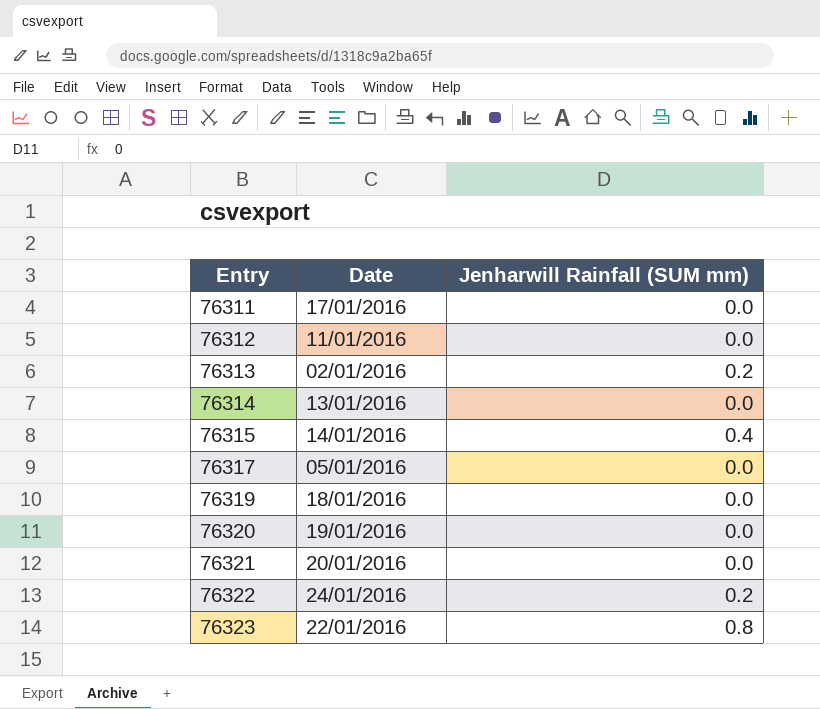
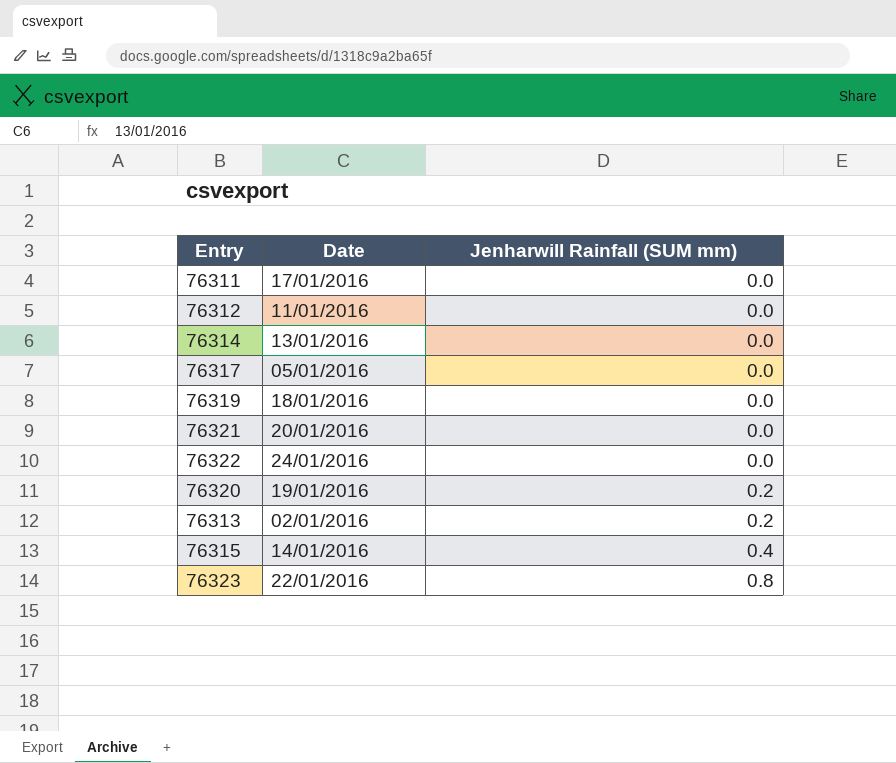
row order: Entry ascending -> Jenharwill Rainfall (SUM mm) ascending
76322 | Jenharwill Rainfall (SUM mm): 0.2 -> 0.0
76320 | Jenharwill Rainfall (SUM mm): 0.0 -> 0.2

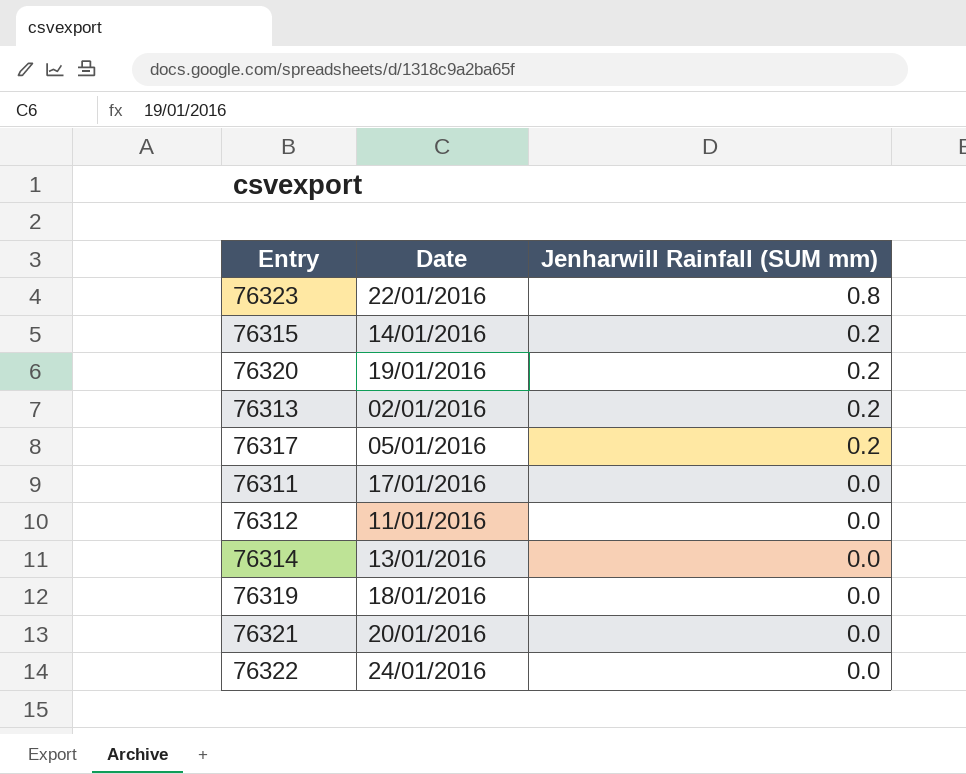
row order: Jenharwill Rainfall (SUM mm) ascending -> Jenharwill Rainfall (SUM mm) descending
76315 | Jenharwill Rainfall (SUM mm): 0.4 -> 0.2
76317 | Jenharwill Rainfall (SUM mm): 0.0 -> 0.2

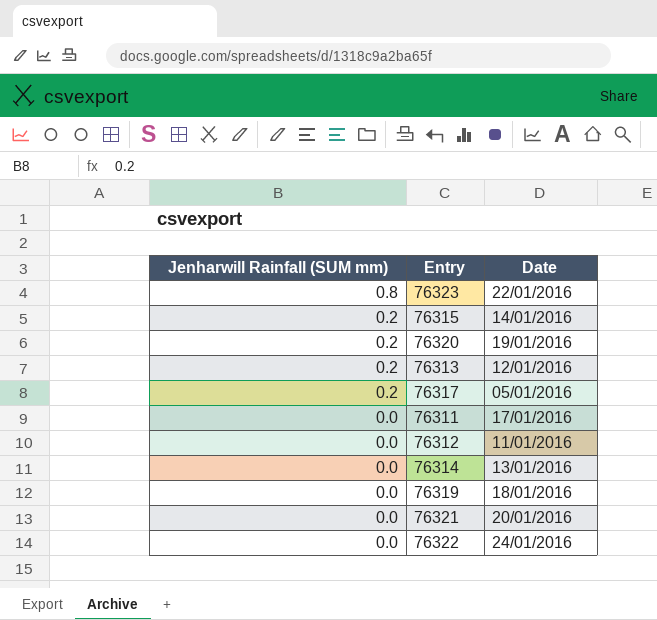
column Jenharwill Rainfall (SUM mm) | position: 3 -> 1
76313 | Date: 02/01/2016 -> 12/01/2016

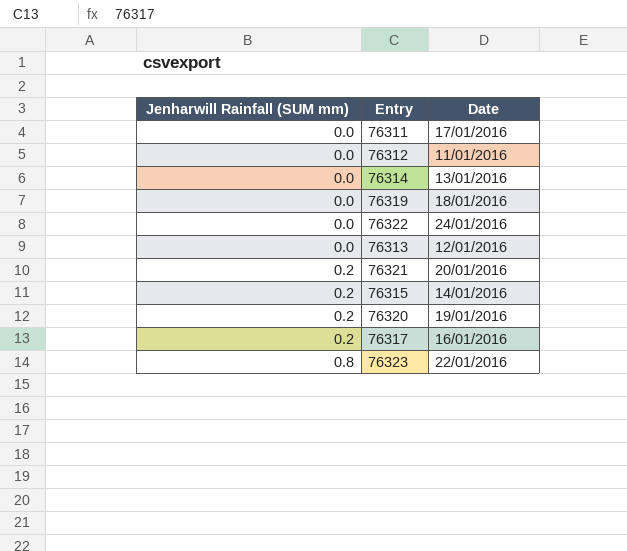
row order: Jenharwill Rainfall (SUM mm) descending -> Jenharwill Rainfall (SUM mm) ascending
76313 | Jenharwill Rainfall (SUM mm): 0.2 -> 0.0
76321 | Jenharwill Rainfall (SUM mm): 0.0 -> 0.2
76317 | Date: 05/01/2016 -> 16/01/2016

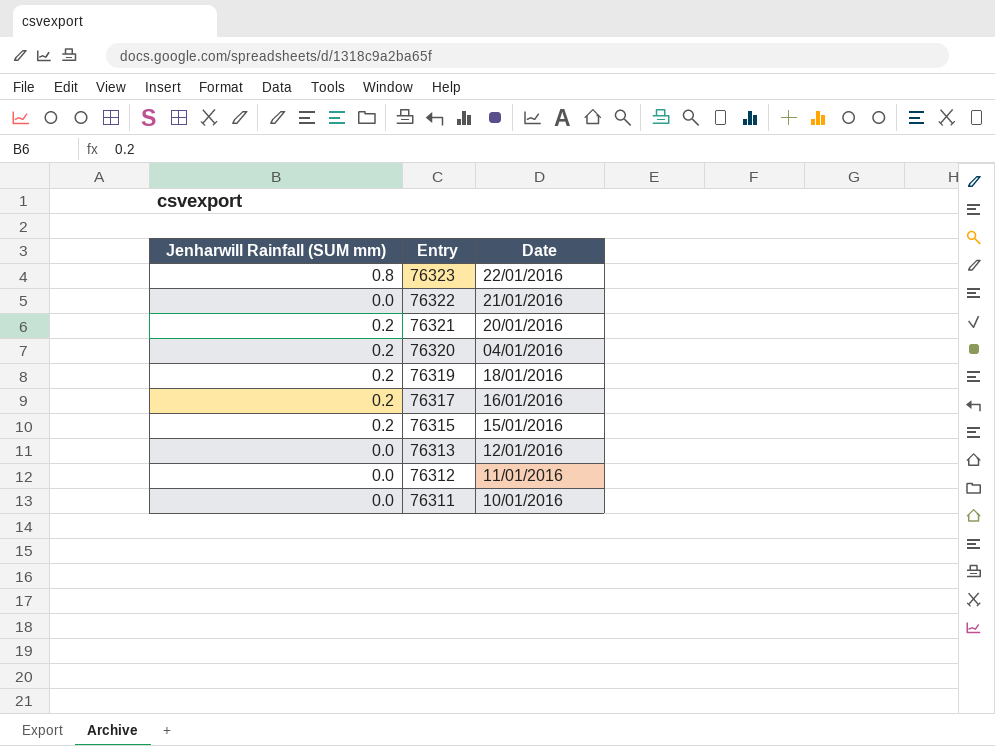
row order: Jenharwill Rainfall (SUM mm) ascending -> Entry descending
row 76314: 0.0 | 13/01/2016 -> none
76322 | Date: 24/01/2016 -> 21/01/2016
76320 | Date: 19/01/2016 -> 04/01/2016
76319 | Jenharwill Rainfall (SUM mm): 0.0 -> 0.2
76315 | Date: 14/01/2016 -> 15/01/2016
76311 | Date: 17/01/2016 -> 10/01/2016

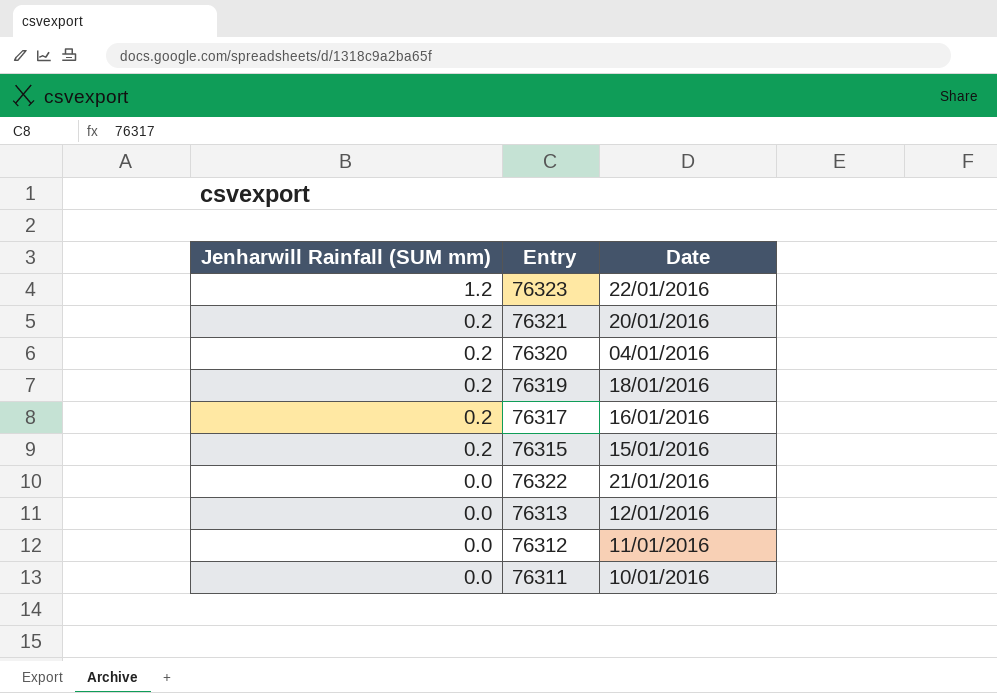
row order: Entry descending -> Jenharwill Rainfall (SUM mm) descending
76323 | Jenharwill Rainfall (SUM mm): 0.8 -> 1.2

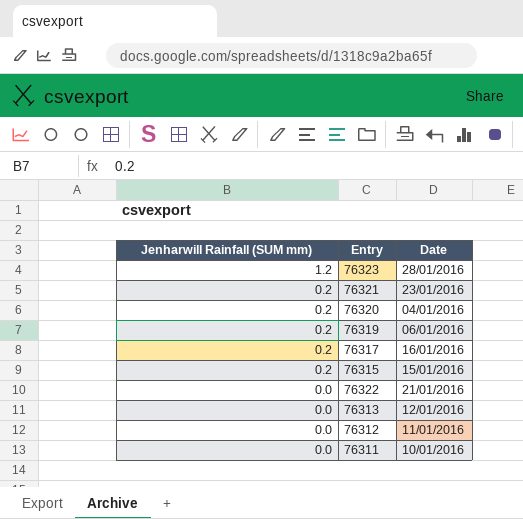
76323 | Date: 22/01/2016 -> 28/01/2016
76321 | Date: 20/01/2016 -> 23/01/2016
76319 | Date: 18/01/2016 -> 06/01/2016

